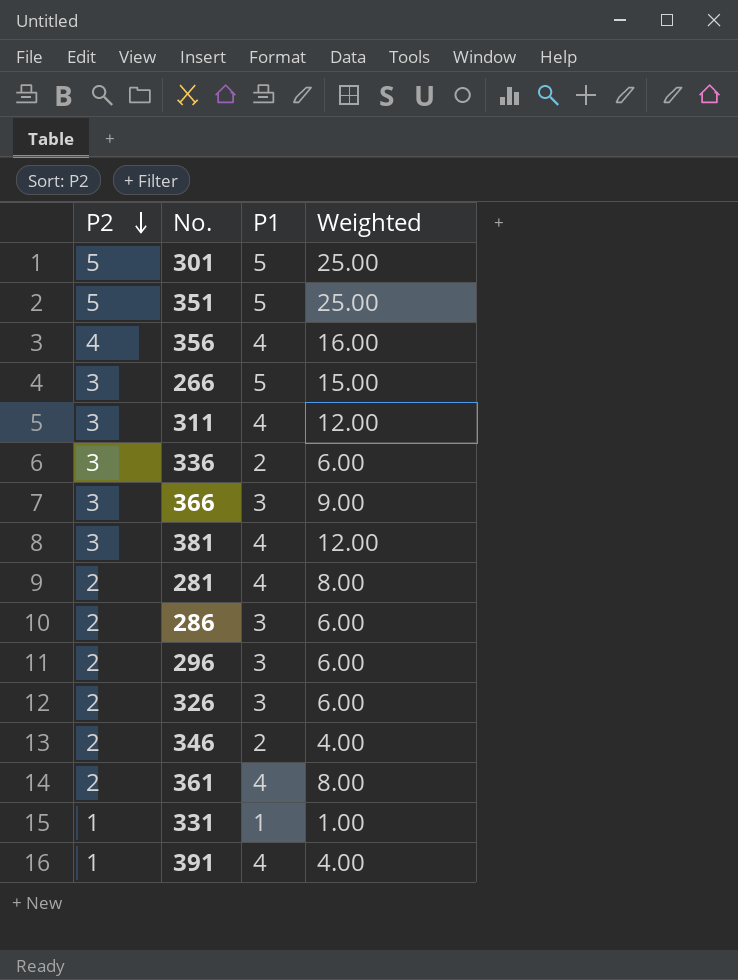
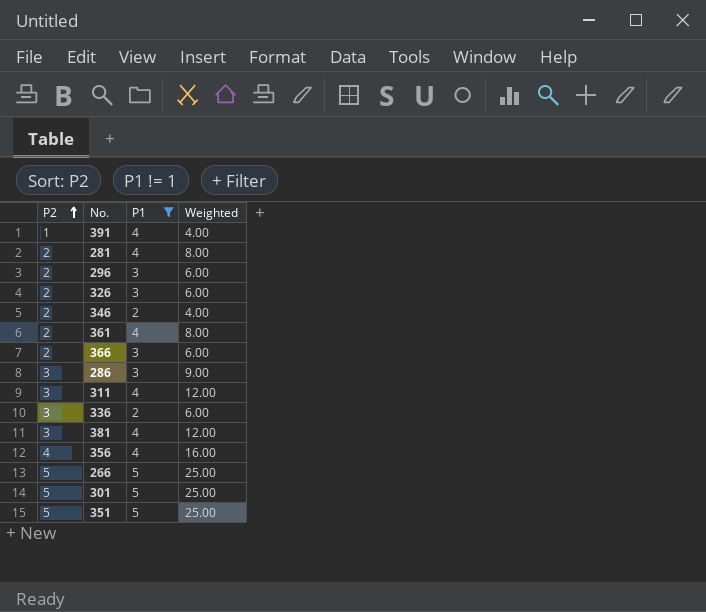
filter: none -> P1 != 1
row order: P2 descending -> P2 ascending
366 | P2: 3 -> 2
366 | Weighted: 9.00 -> 6.00
286 | P2: 2 -> 3
286 | Weighted: 6.00 -> 9.00
266 | P2: 3 -> 5
266 | Weighted: 15.00 -> 25.00

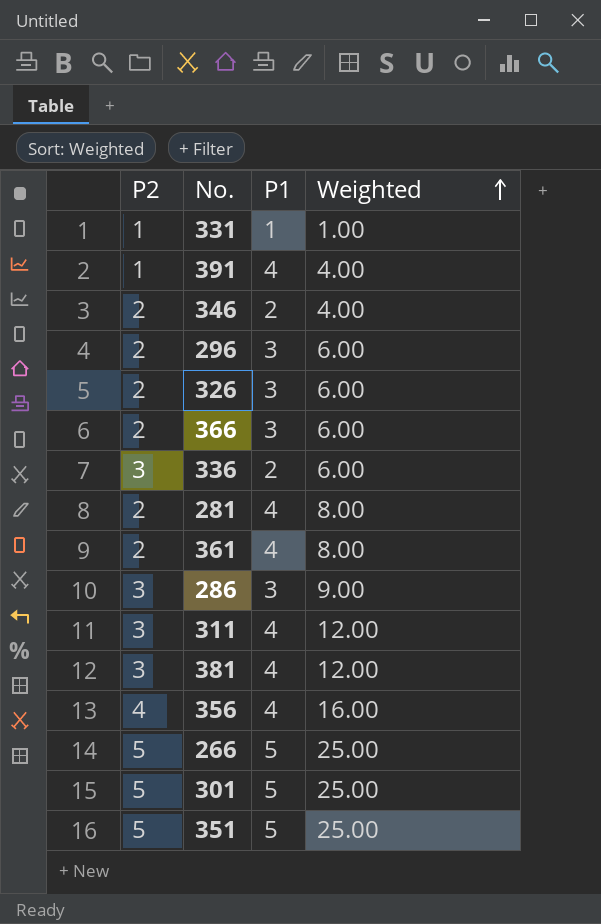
filter: P1 != 1 -> none
row order: P2 ascending -> Weighted ascending

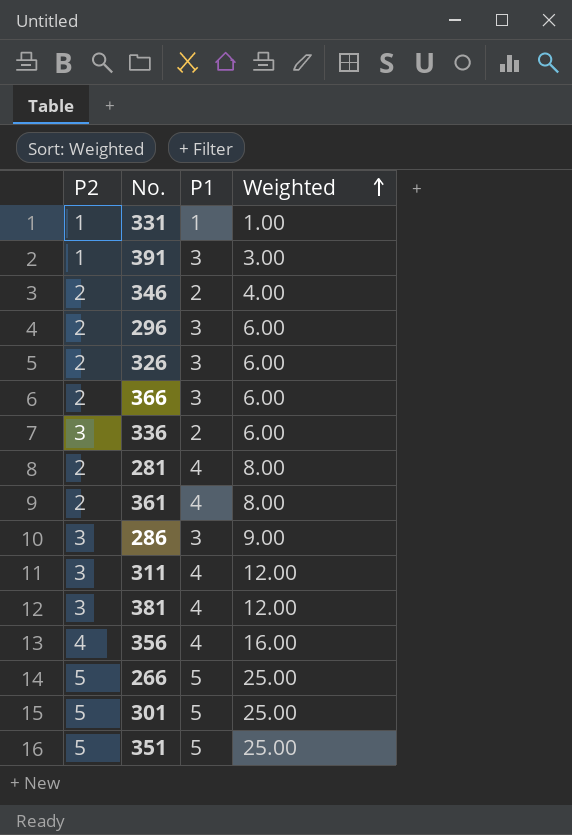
391 | P1: 4 -> 3
391 | Weighted: 4.00 -> 3.00

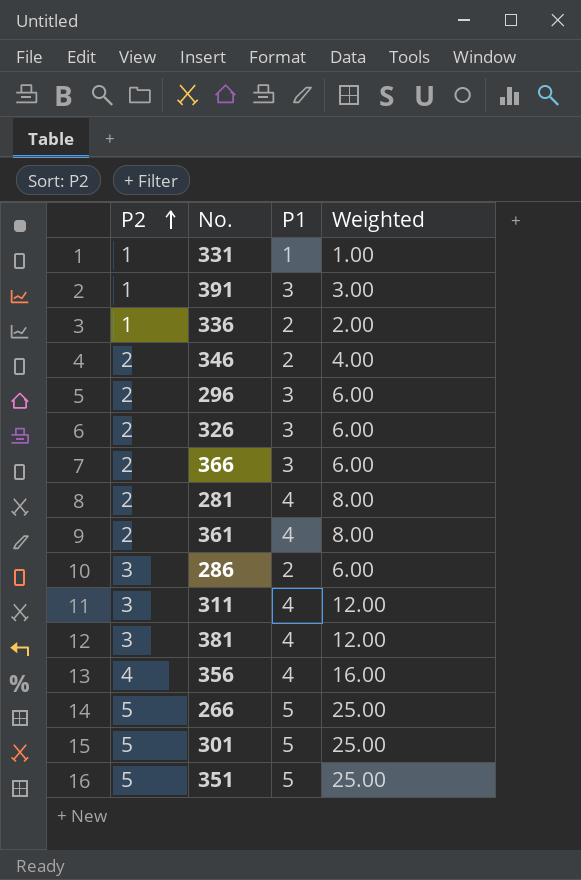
row order: Weighted ascending -> P2 ascending
336 | P2: 3 -> 1
336 | Weighted: 6.00 -> 2.00
286 | P1: 3 -> 2
286 | Weighted: 9.00 -> 6.00

